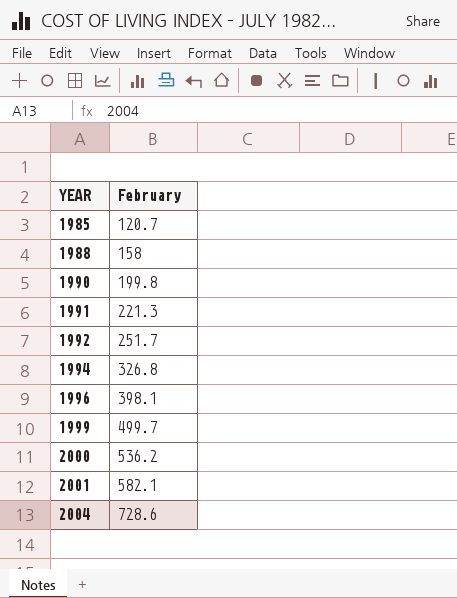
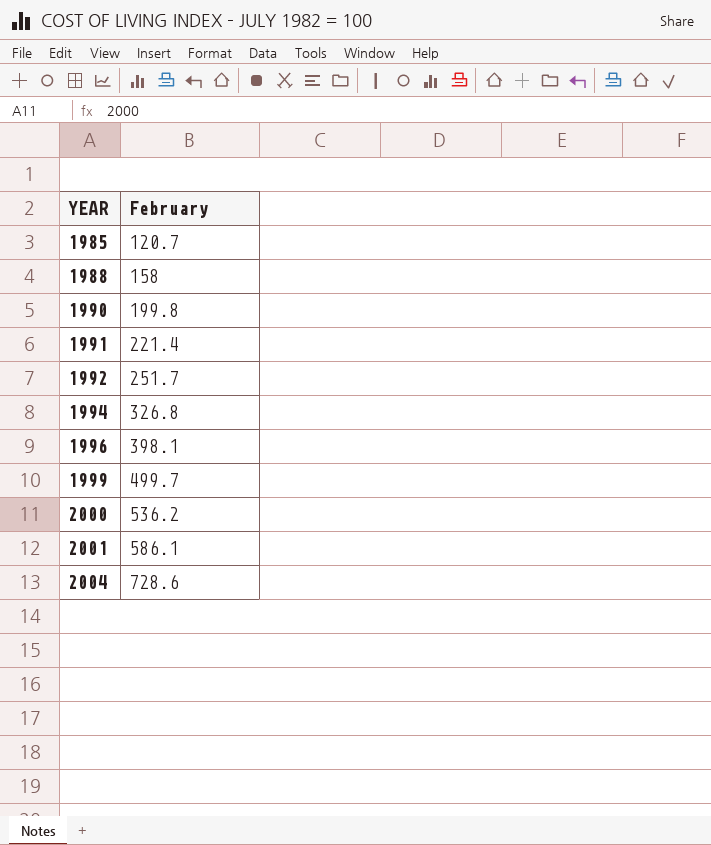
1991 | February: 221.3 -> 221.4
2001 | February: 582.1 -> 586.1

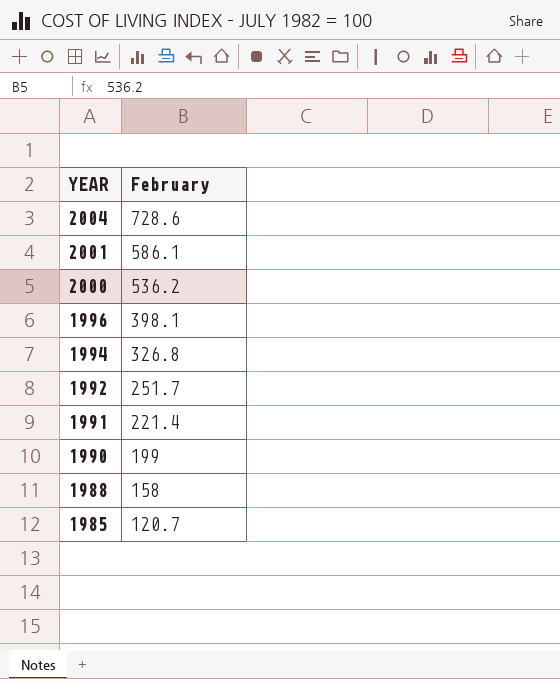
row order: YEAR ascending -> YEAR descending
row 1999: 499.7 -> none
1990 | February: 199.8 -> 199

